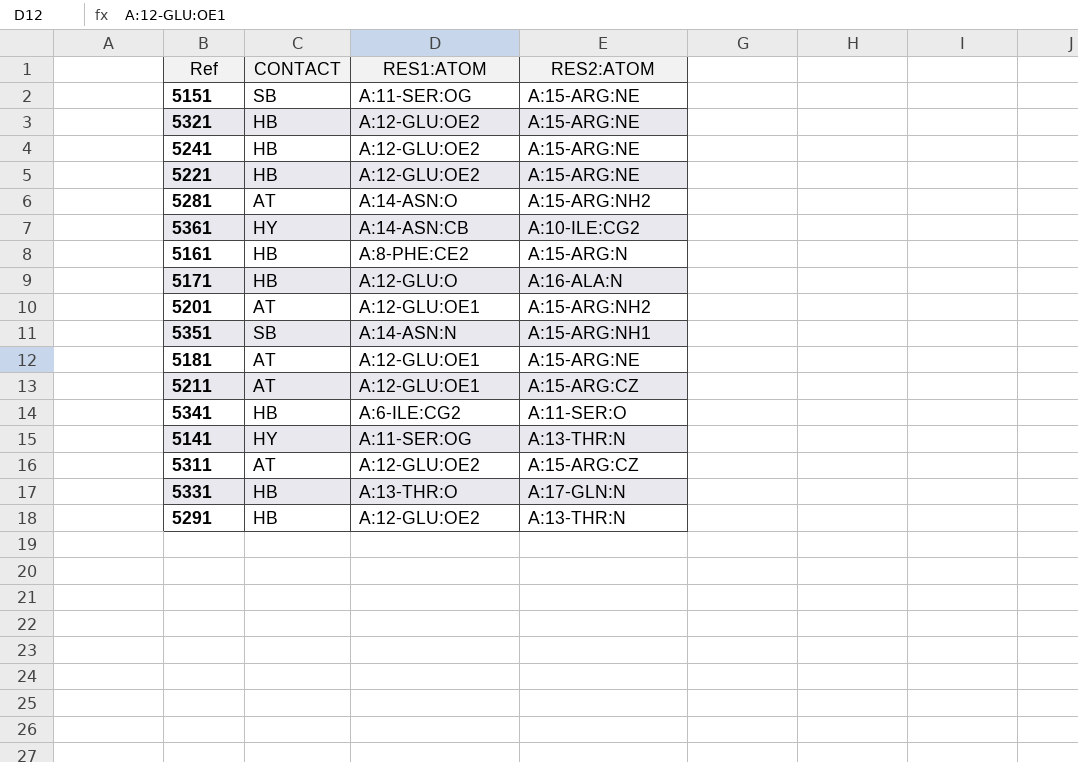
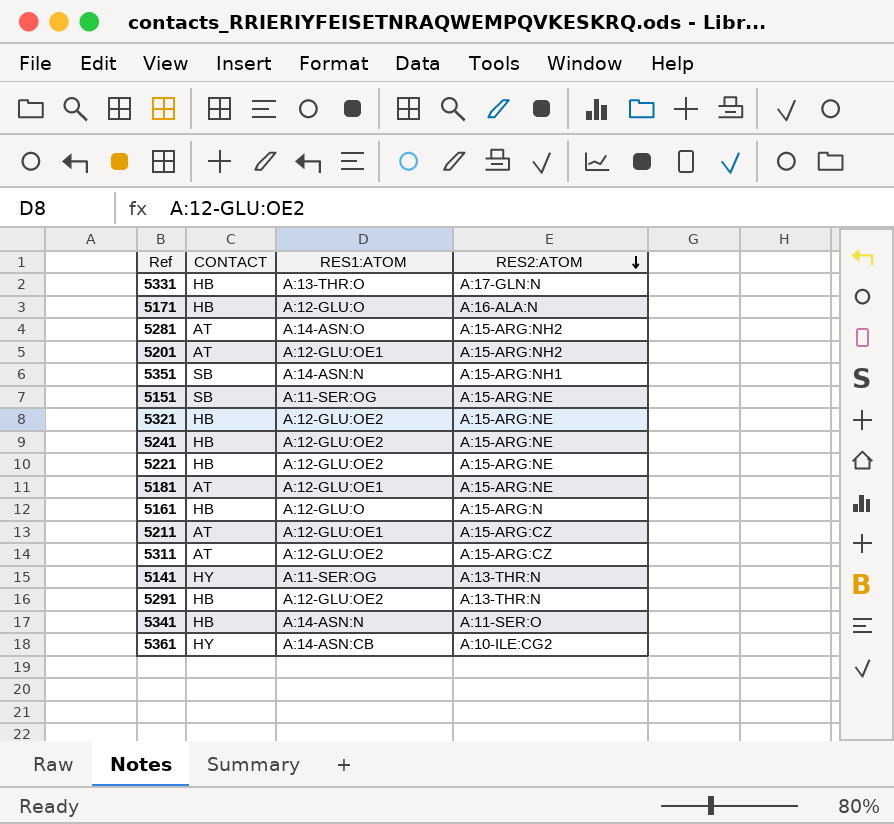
row order: none -> RES2:ATOM descending
5161 | RES1:ATOM: A:8-PHE:CE2 -> A:12-GLU:O
5341 | RES1:ATOM: A:6-ILE:CG2 -> A:14-ASN:N

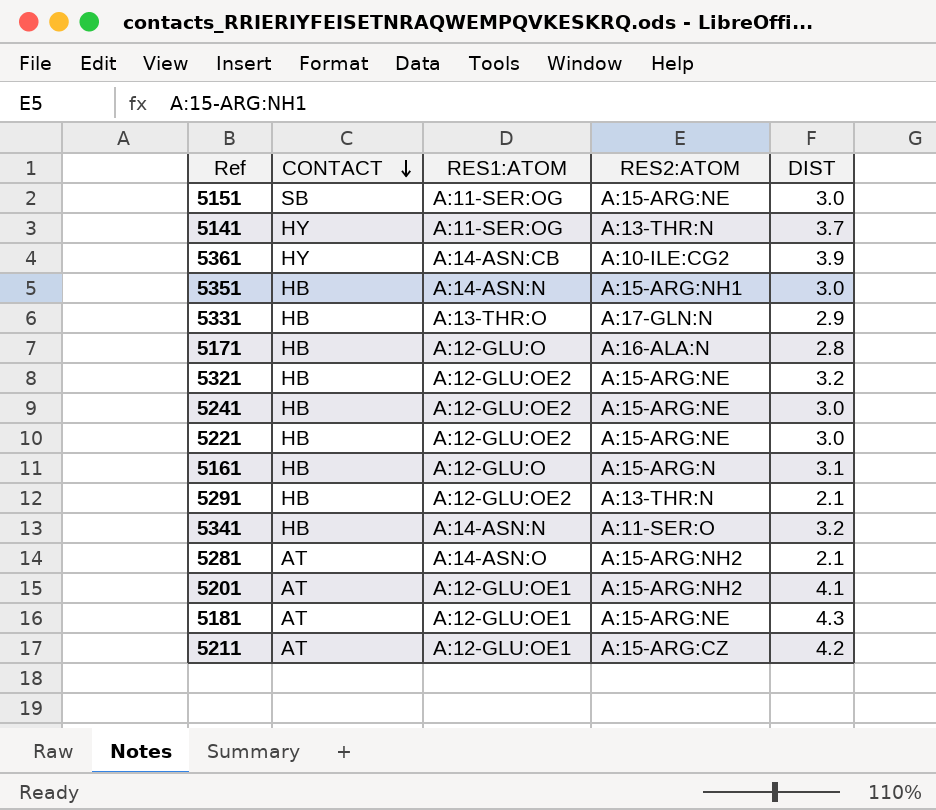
row order: RES2:ATOM descending -> CONTACT descending
column DIST | position: none -> 5
row 5311: AT | A:12-GLU:OE2 | A:15-ARG:CZ -> none
5351 | CONTACT: SB -> HB

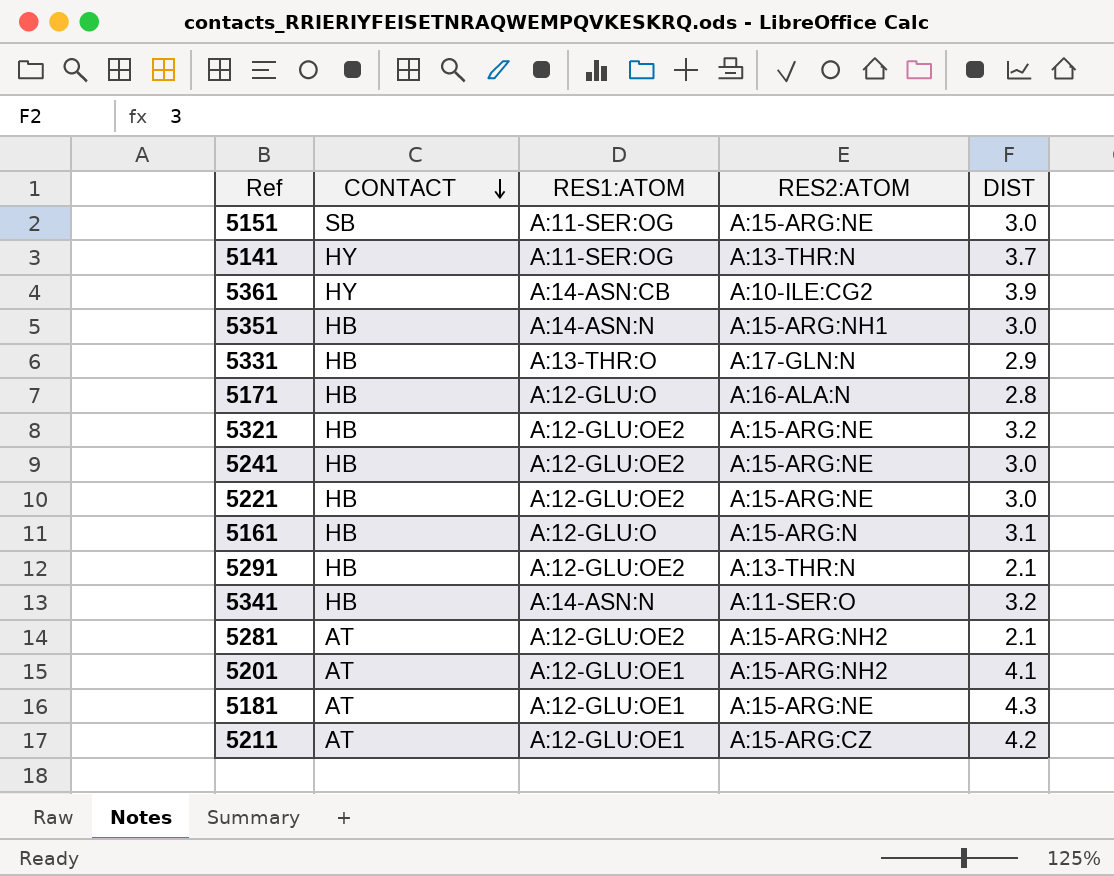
5281 | RES1:ATOM: A:14-ASN:O -> A:12-GLU:OE2

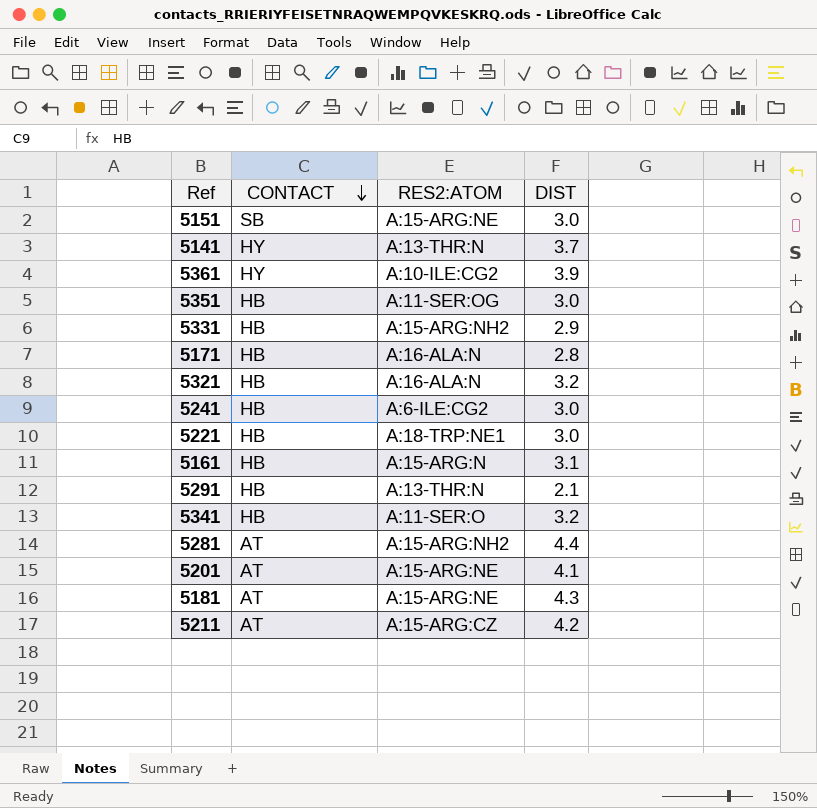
column RES1:ATOM | position: 3 -> none
5351 | RES2:ATOM: A:15-ARG:NH1 -> A:11-SER:OG
5331 | RES2:ATOM: A:17-GLN:N -> A:15-ARG:NH2
5321 | RES2:ATOM: A:15-ARG:NE -> A:16-ALA:N
5241 | RES2:ATOM: A:15-ARG:NE -> A:6-ILE:CG2
5221 | RES2:ATOM: A:15-ARG:NE -> A:18-TRP:NE1
5281 | DIST: 2.1 -> 4.4
5201 | RES2:ATOM: A:15-ARG:NH2 -> A:15-ARG:NE

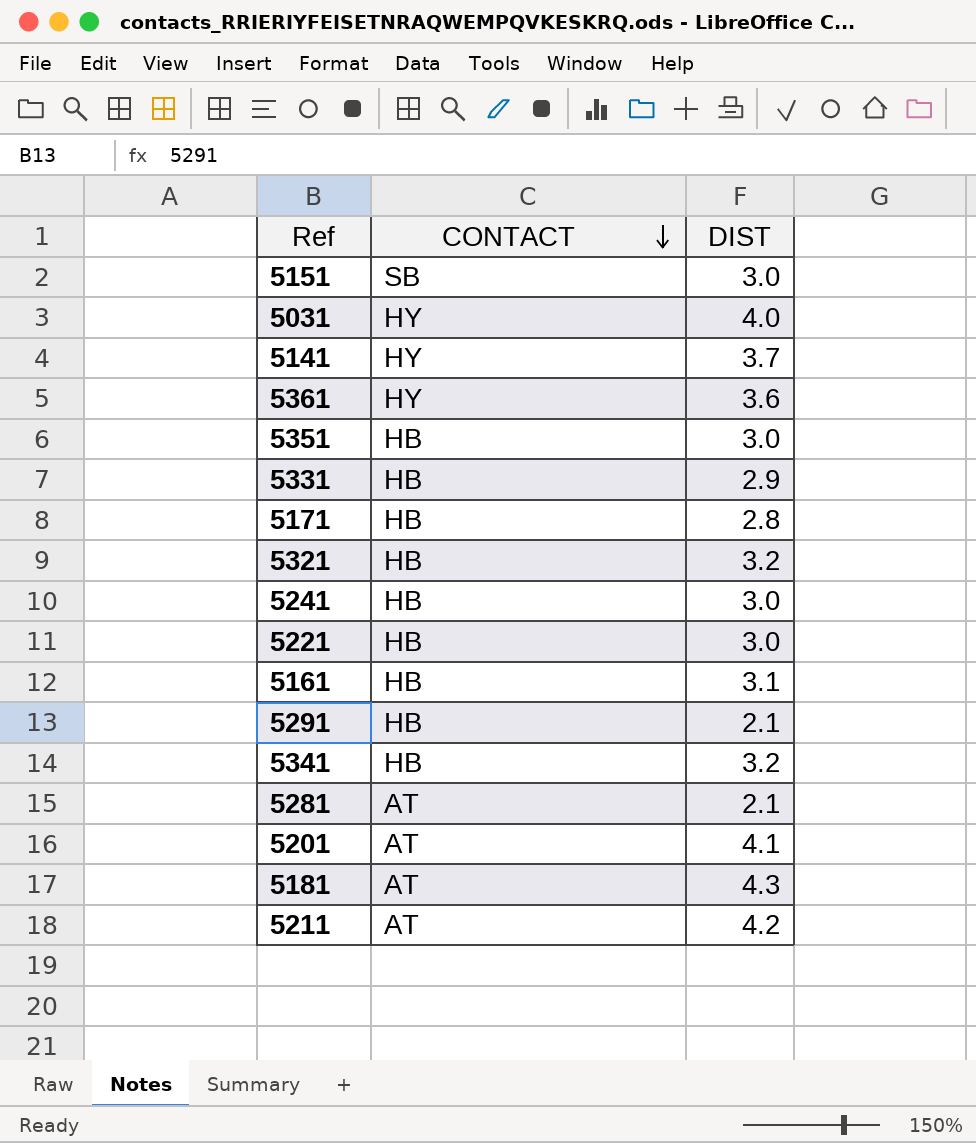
column RES2:ATOM | position: 3 -> none
row 5031: none -> HY | 4.0
5361 | DIST: 3.9 -> 3.6
5281 | DIST: 4.4 -> 2.1

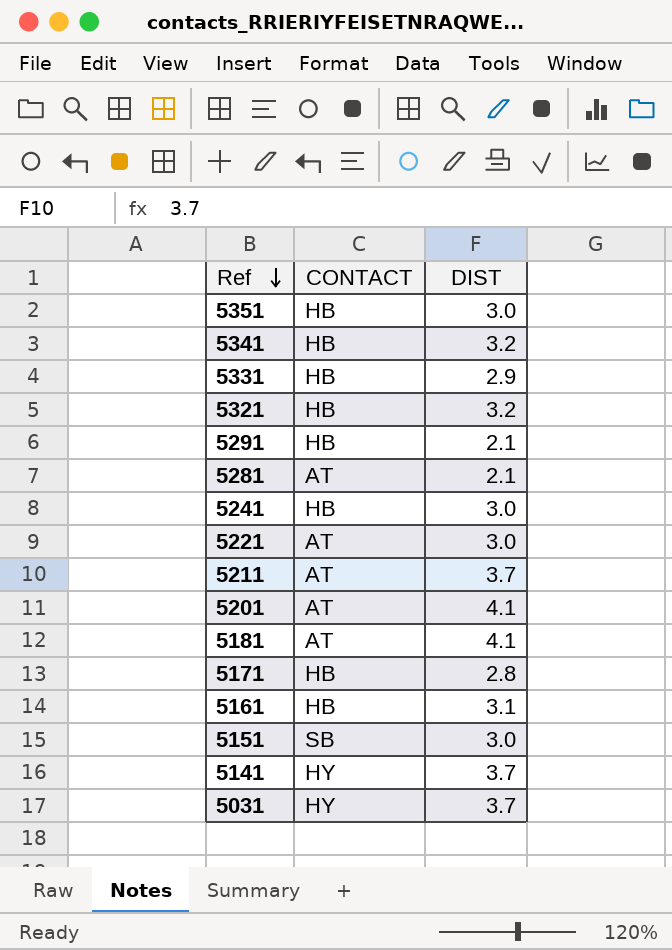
row order: CONTACT descending -> Ref descending
row 5361: HY | 3.6 -> none
5221 | CONTACT: HB -> AT
5211 | DIST: 4.2 -> 3.7
5181 | DIST: 4.3 -> 4.1
5031 | DIST: 4.0 -> 3.7

